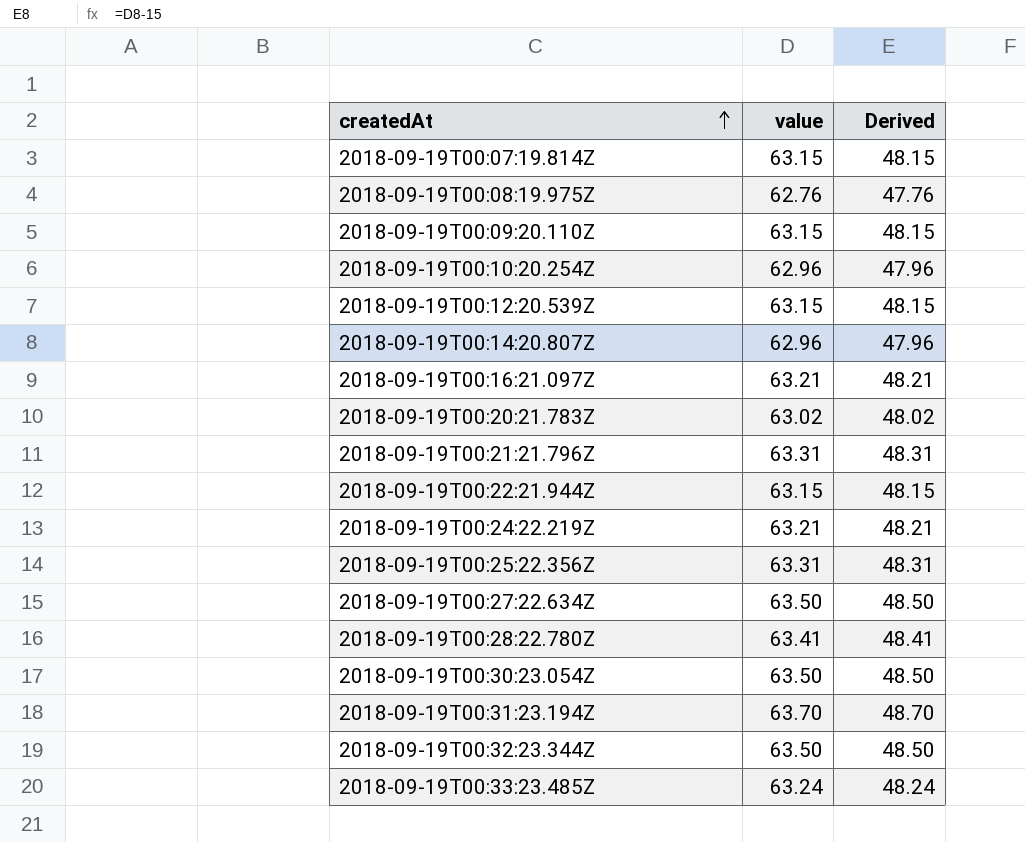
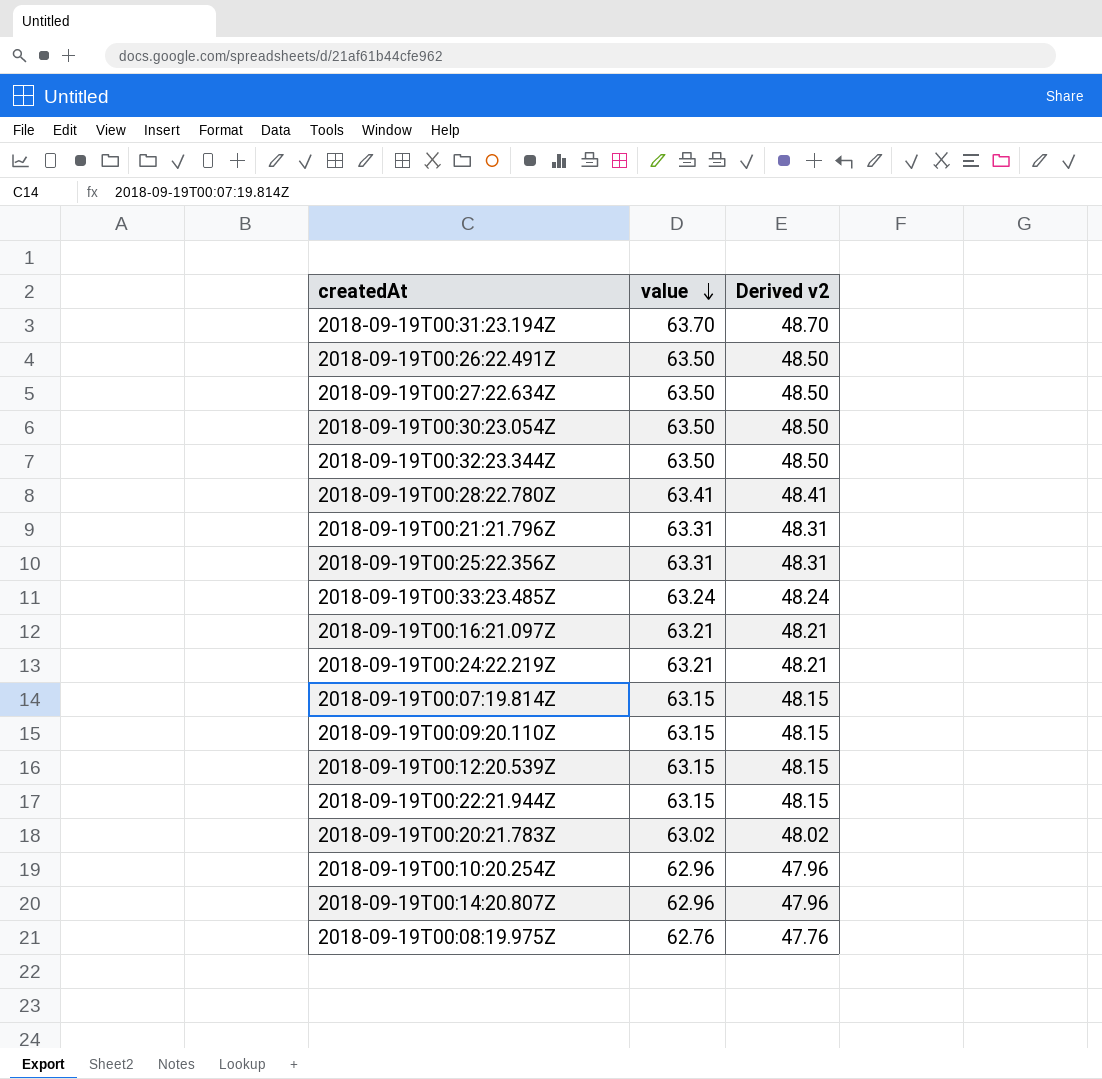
row order: createdAt ascending -> value descending
column name: Derived -> Derived v2
row 2018-09-19T00:26:22.491Z: none -> 63.50 | 48.50

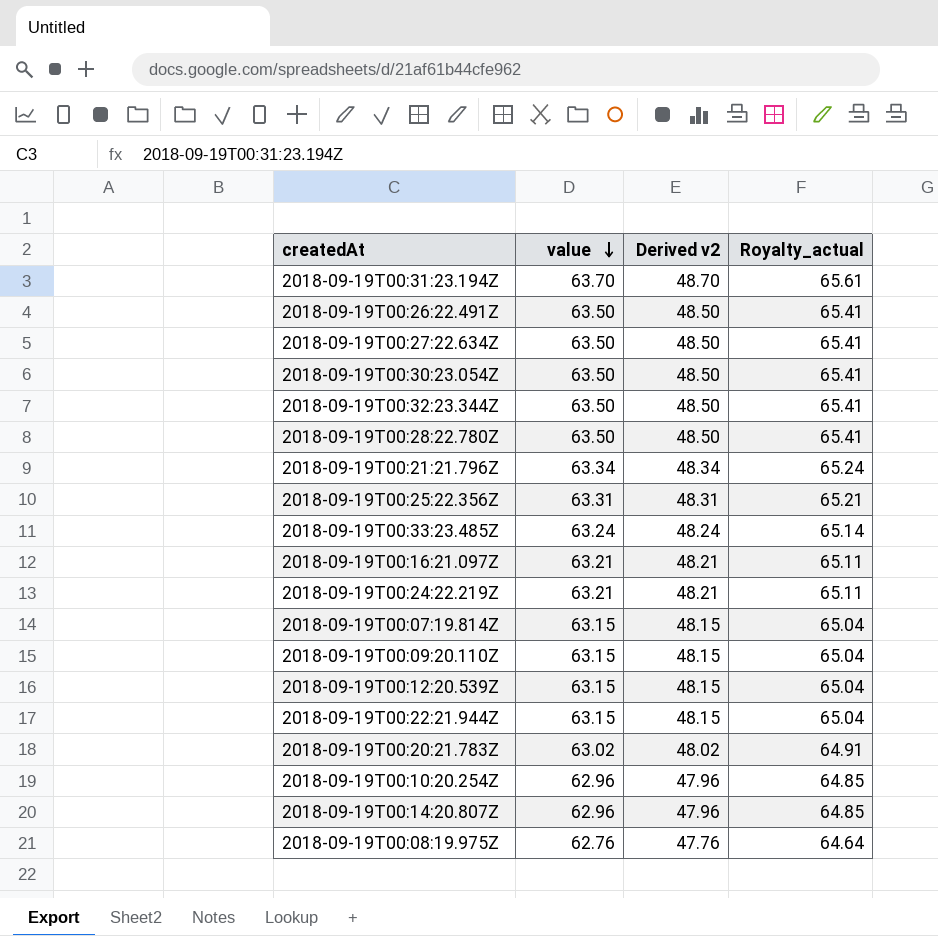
column Royalty_actual | formula: none -> [value] * 1.03
2018-09-19T00:28:22.780Z | value: 63.41 -> 63.50
2018-09-19T00:28:22.780Z | Derived v2: 48.41 -> 48.50
2018-09-19T00:21:21.796Z | value: 63.31 -> 63.34
2018-09-19T00:21:21.796Z | Derived v2: 48.31 -> 48.34

